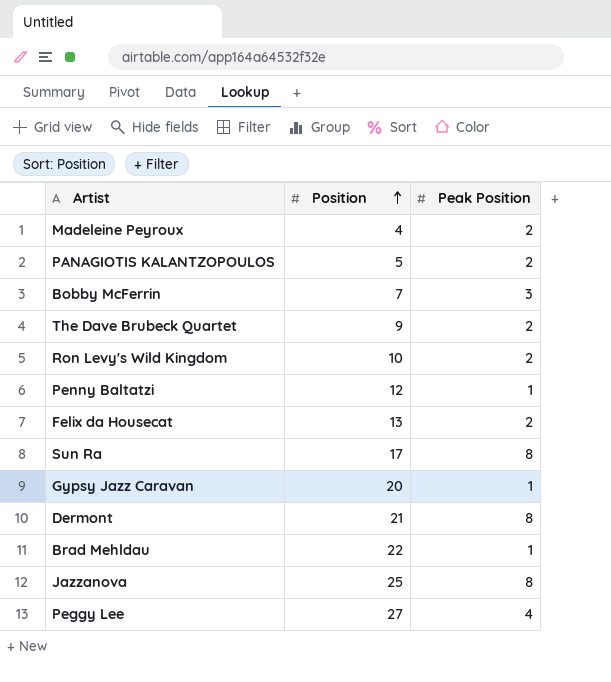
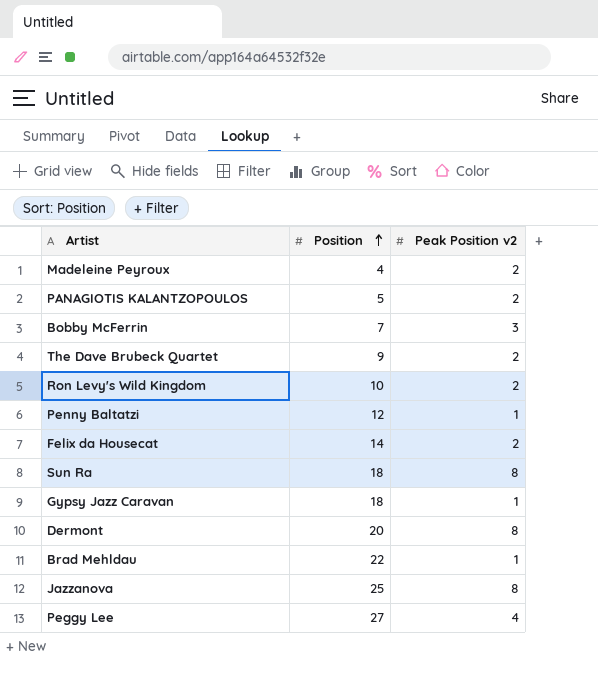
column name: Peak Position -> Peak Position v2
Felix da Housecat | Position: 13 -> 14
Sun Ra | Position: 17 -> 18
Gypsy Jazz Caravan | Position: 20 -> 18
Dermont | Position: 21 -> 20

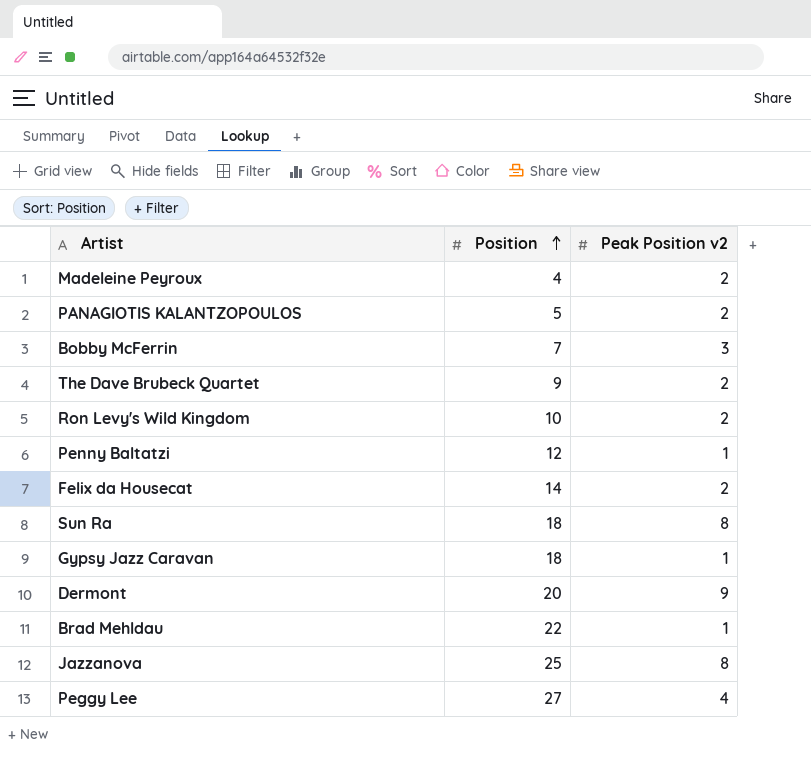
Dermont | Peak Position v2: 8 -> 9

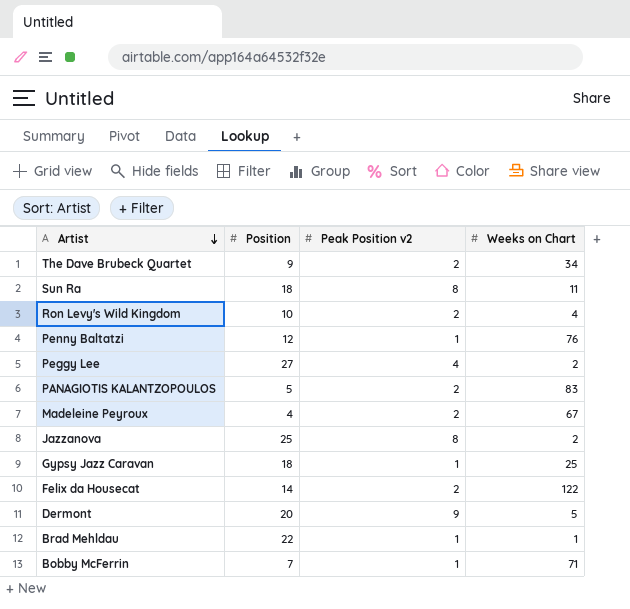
row order: Position ascending -> Artist descending
column Weeks on Chart | position: none -> 4
Bobby McFerrin | Peak Position v2: 3 -> 1

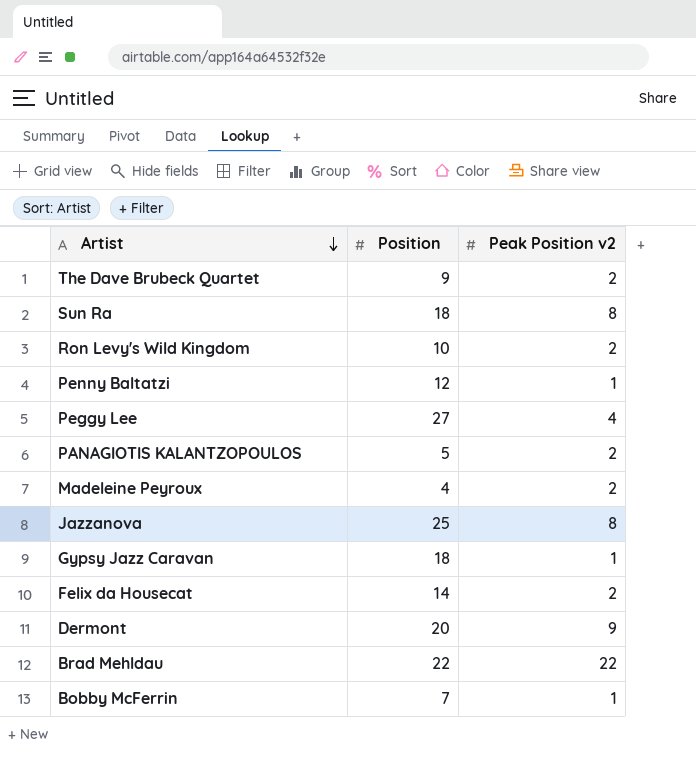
column Weeks on Chart | position: 4 -> none
Brad Mehldau | Peak Position v2: 1 -> 22

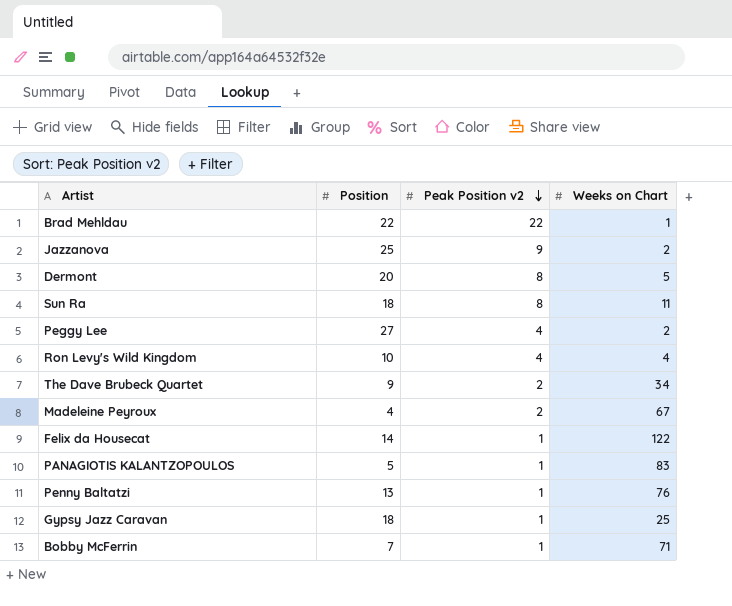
row order: Artist descending -> Peak Position v2 descending
column Weeks on Chart | position: none -> 4
Jazzanova | Peak Position v2: 8 -> 9
Dermont | Peak Position v2: 9 -> 8
Ron Levy's Wild Kingdom | Peak Position v2: 2 -> 4
Felix da Housecat | Peak Position v2: 2 -> 1
PANAGIOTIS KALANTZOPOULOS | Peak Position v2: 2 -> 1
Penny Baltatzi | Position: 12 -> 13

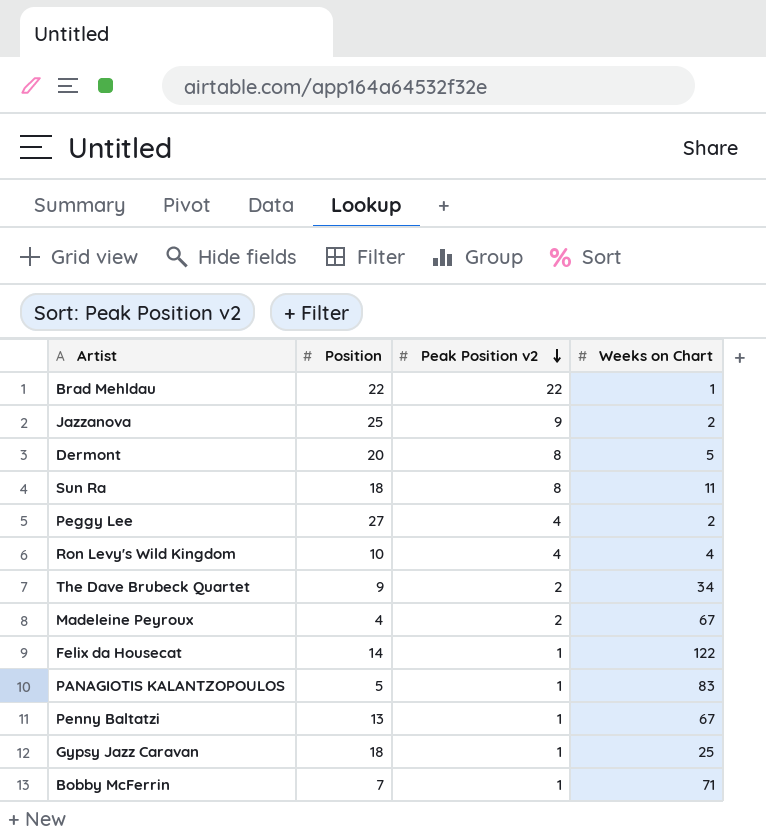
Penny Baltatzi | Weeks on Chart: 76 -> 67

